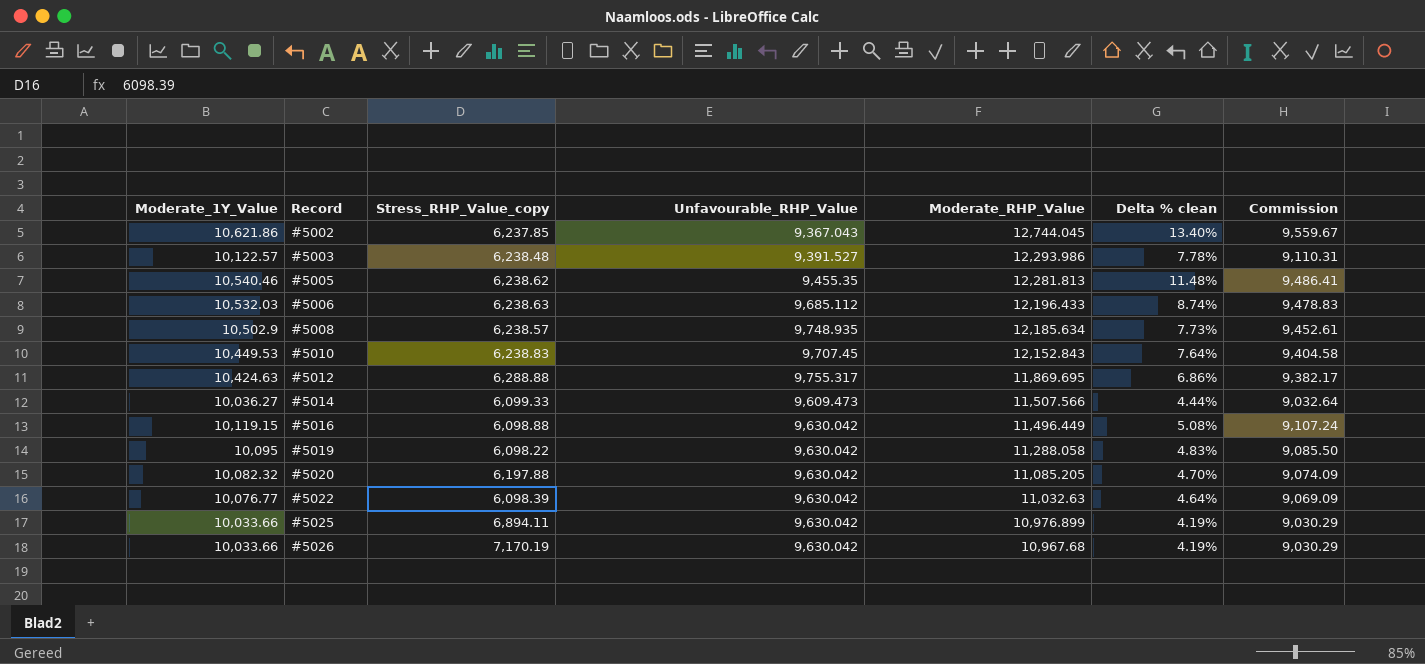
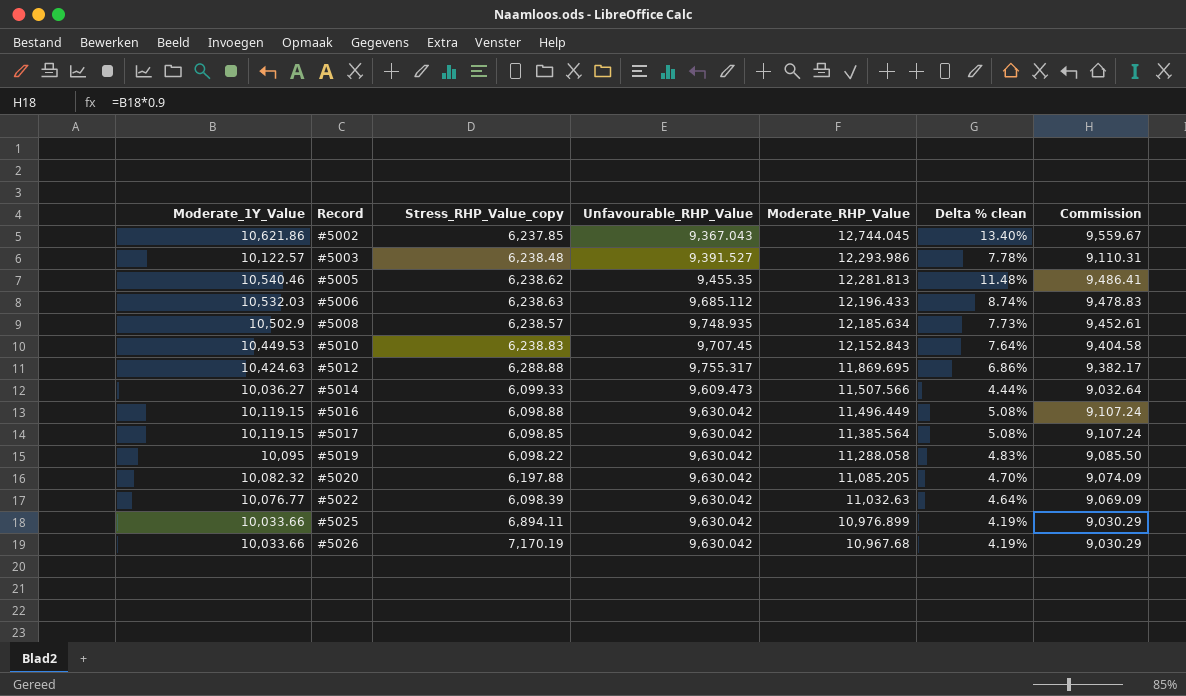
row #5017: none -> 10,119.15 | 6,098.85 | 9,630.042 | 11,385.564 | 5.08% | 9,107.24

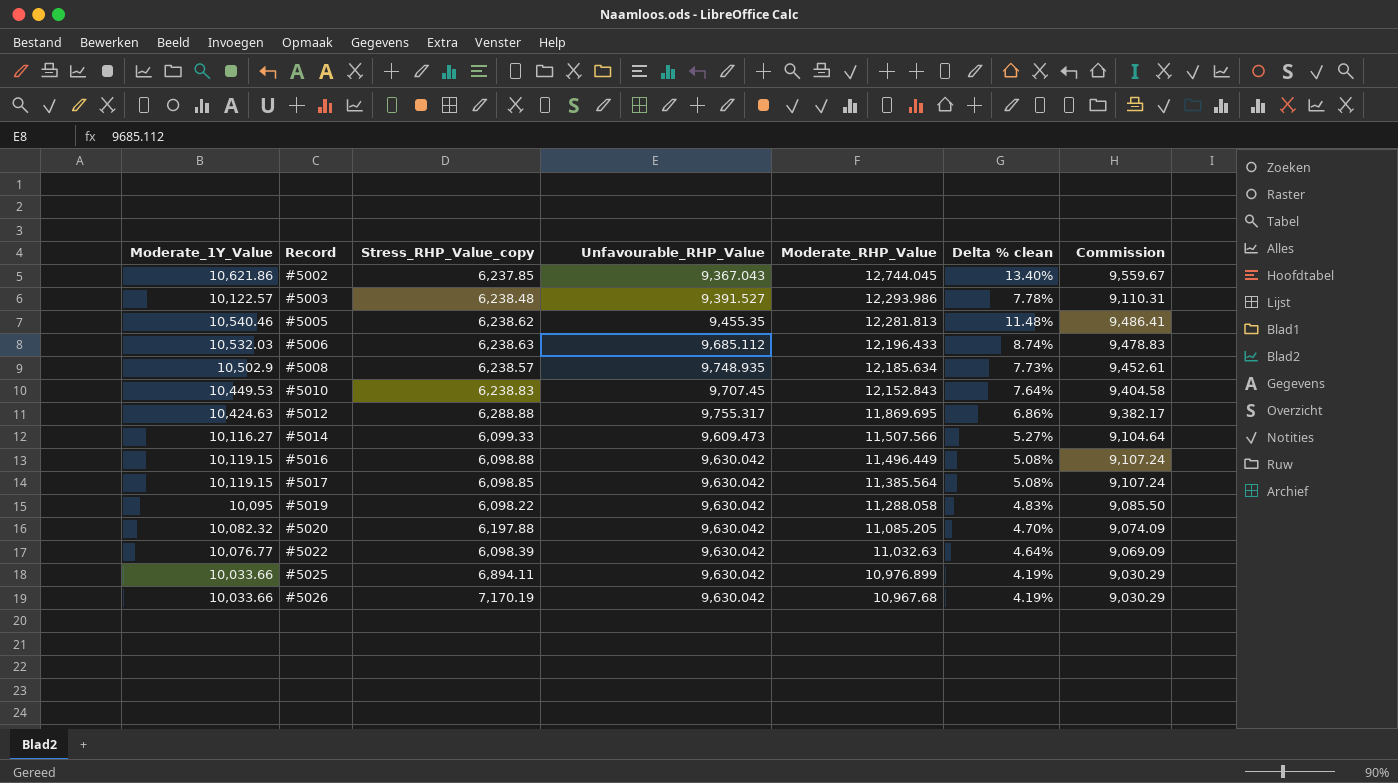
#5014 | Moderate_1Y_Value: 10,036.27 -> 10,116.27
#5014 | Delta % clean: 4.44% -> 5.27%
#5014 | Commission: 9,032.64 -> 9,104.64

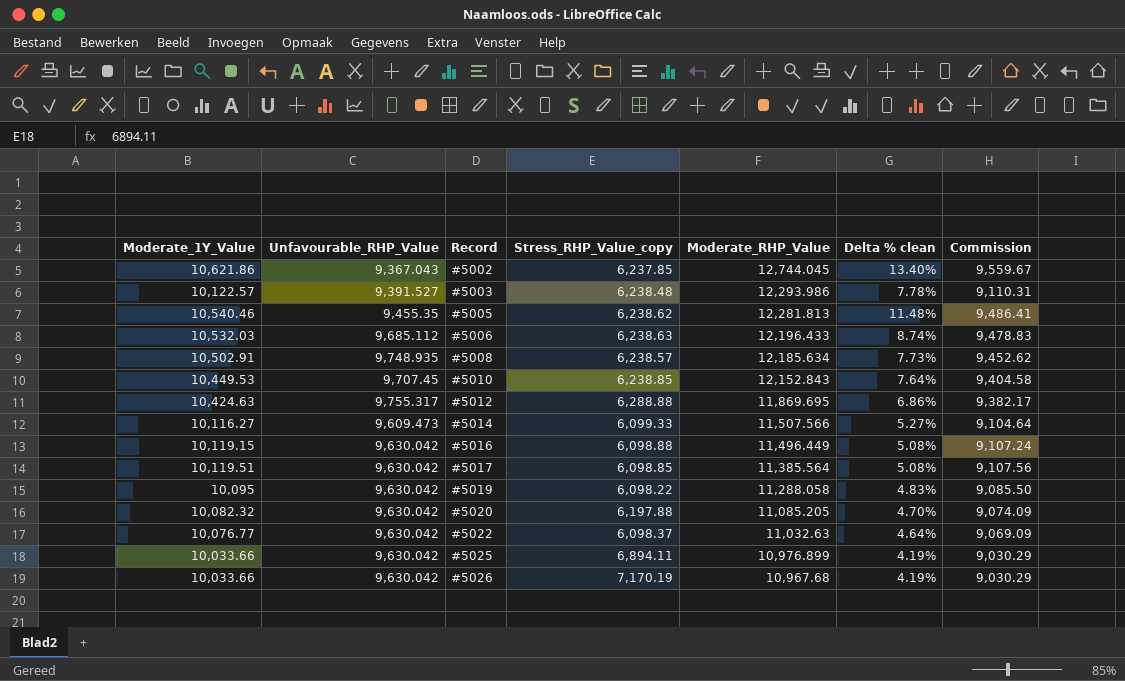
column Unfavourable_RHP_Value | position: 4 -> 2
#5008 | Moderate_1Y_Value: 10,502.9 -> 10,502.91
#5008 | Commission: 9,452.61 -> 9,452.62
#5010 | Stress_RHP_Value_copy: 6,238.83 -> 6,238.85
#5017 | Moderate_1Y_Value: 10,119.15 -> 10,119.51
#5017 | Commission: 9,107.24 -> 9,107.56
#5022 | Stress_RHP_Value_copy: 6,098.39 -> 6,098.37

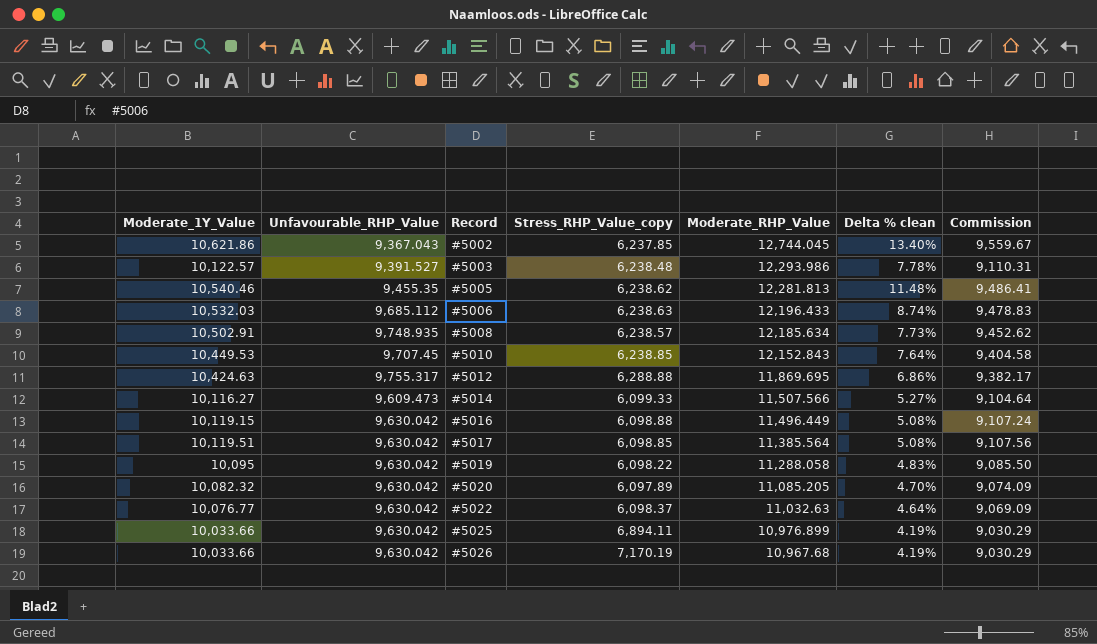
#5020 | Stress_RHP_Value_copy: 6,197.88 -> 6,097.89

